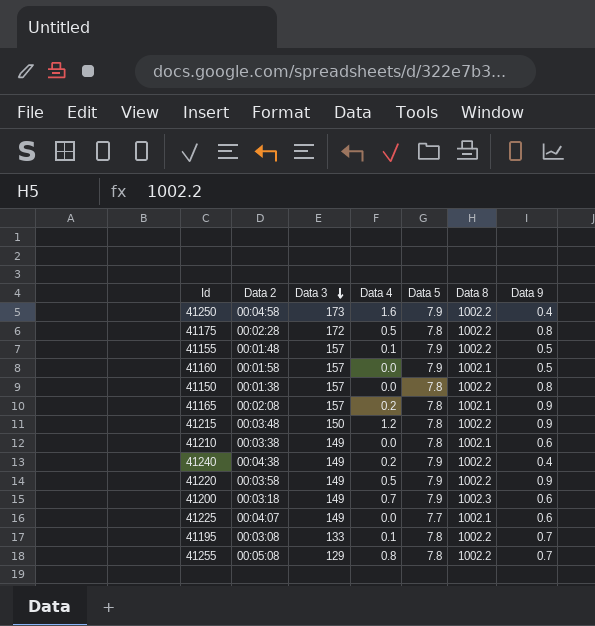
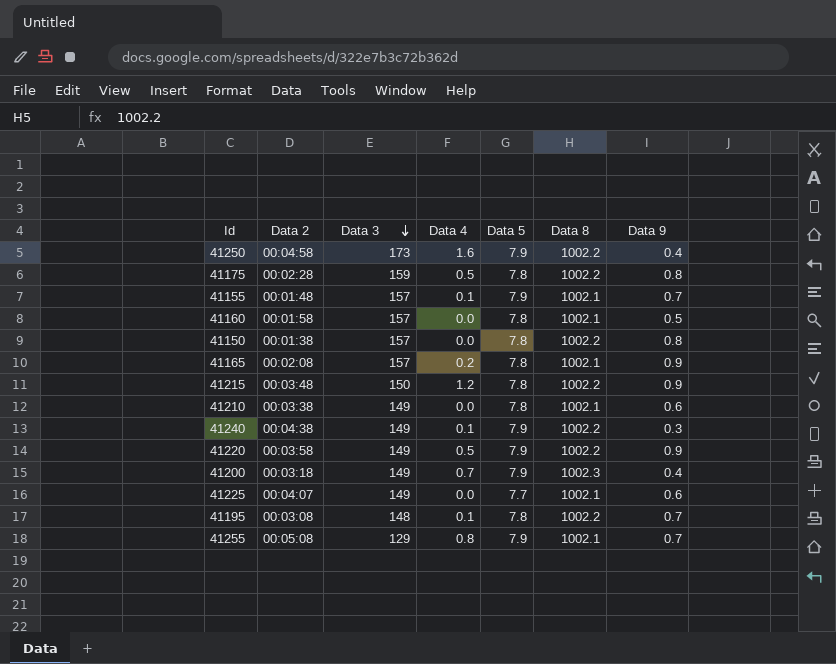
41175 | Data 3: 172 -> 159
41155 | Data 8: 1002.2 -> 1002.1
41155 | Data 9: 0.5 -> 0.7
41160 | Data 5: 7.9 -> 7.8
41240 | Data 4: 0.2 -> 0.1
41240 | Data 9: 0.4 -> 0.3
41200 | Data 9: 0.6 -> 0.4
41195 | Data 3: 133 -> 148
41255 | Data 5: 7.8 -> 7.9
41255 | Data 8: 1002.2 -> 1002.1

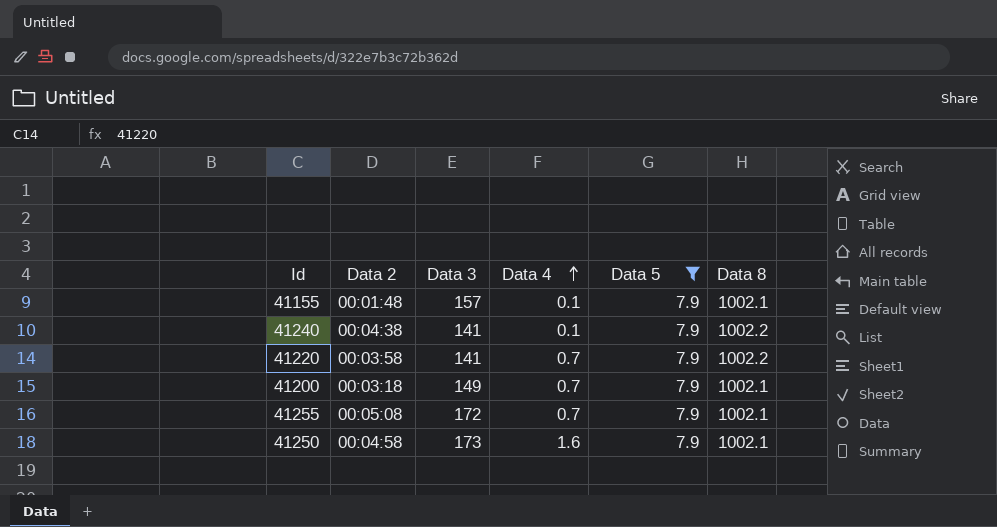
filter: none -> Data 5 = 7.9
row order: Data 3 descending -> Data 4 ascending
column Data 9 | position: 7 -> none
41240 | Data 3: 149 -> 141
41220 | Data 3: 149 -> 141
41220 | Data 4: 0.5 -> 0.7
41200 | Data 8: 1002.3 -> 1002.1
41255 | Data 3: 129 -> 172
41255 | Data 4: 0.8 -> 0.7
41250 | Data 8: 1002.2 -> 1002.1

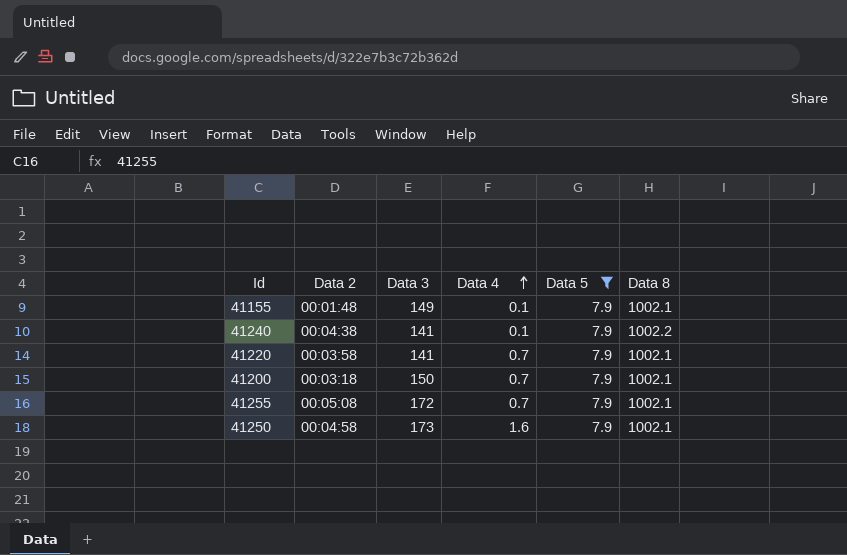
41155 | Data 3: 157 -> 149
41220 | Data 8: 1002.2 -> 1002.1
41200 | Data 3: 149 -> 150

